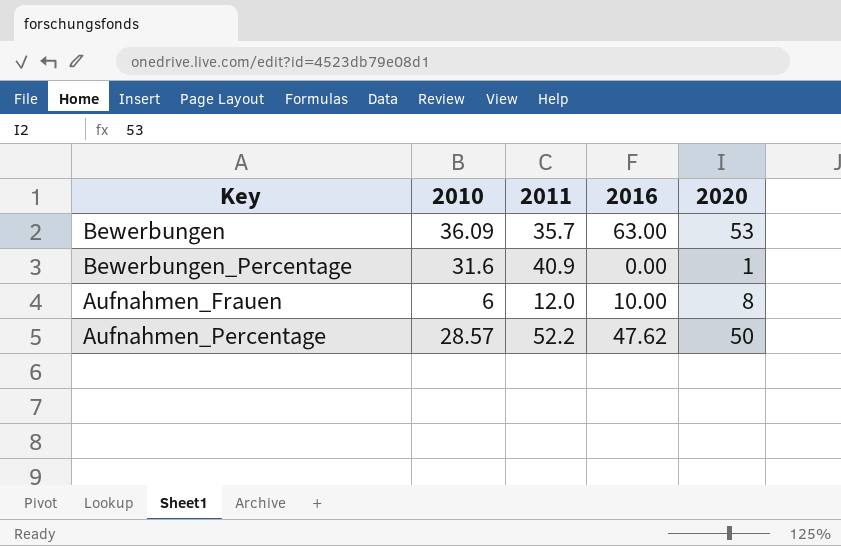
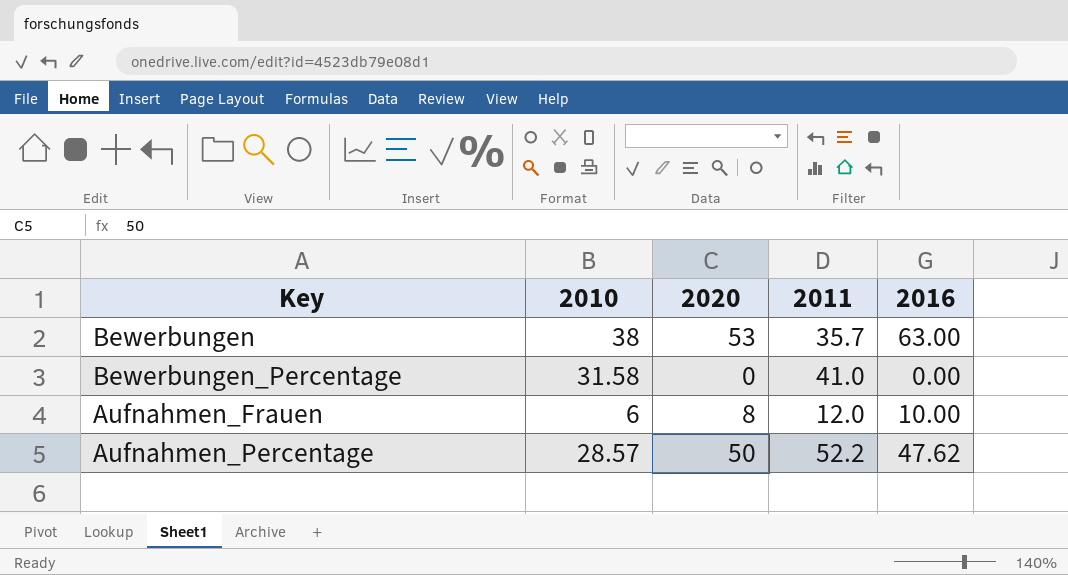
column 2020 | position: 5 -> 3
Bewerbungen | 2010: 36.09 -> 38
Bewerbungen_Percentage | 2010: 31.6 -> 31.58
Bewerbungen_Percentage | 2020: 1 -> 0
Bewerbungen_Percentage | 2011: 40.9 -> 41.0

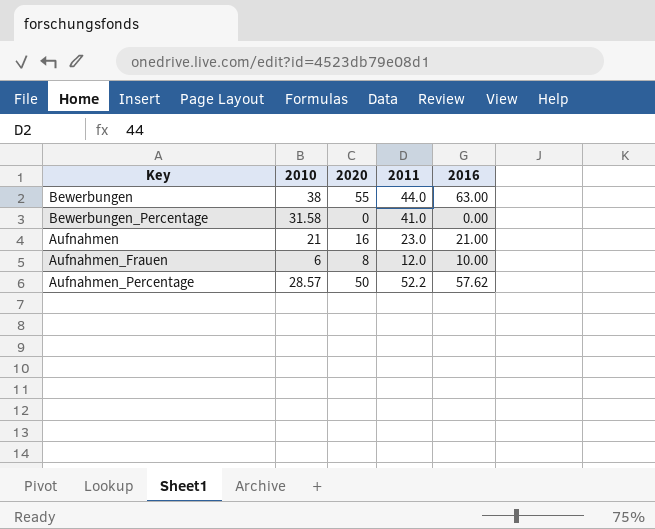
Bewerbungen | 2020: 53 -> 55
Bewerbungen | 2011: 35.7 -> 44.0
row Aufnahmen: none -> 21 | 16 | 23.0 | 21.00
Aufnahmen_Percentage | 2016: 47.62 -> 57.62

